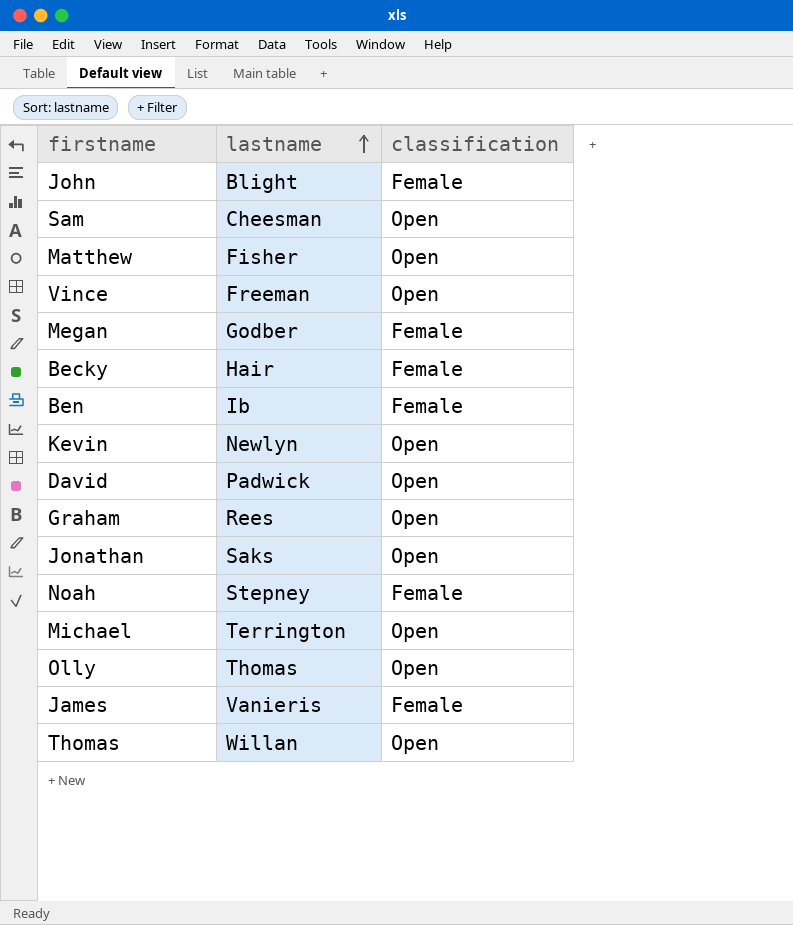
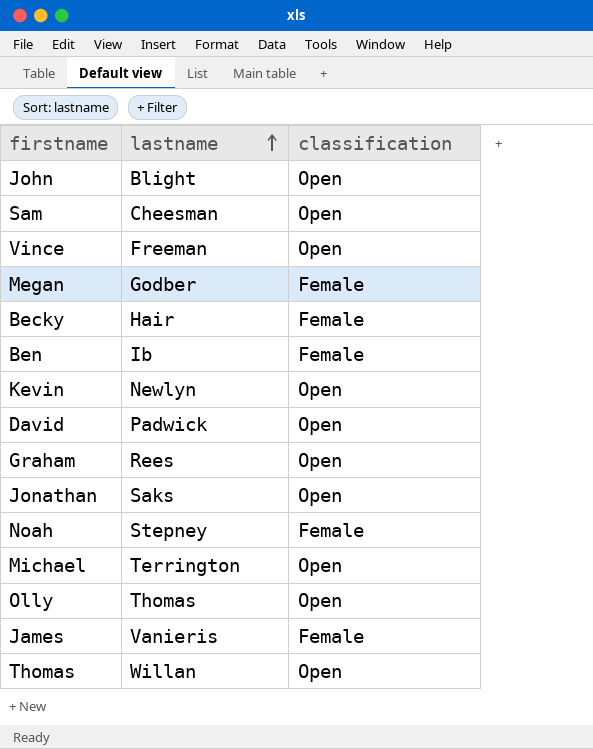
row Matthew: Fisher | Open -> none
John | classification: Female -> Open

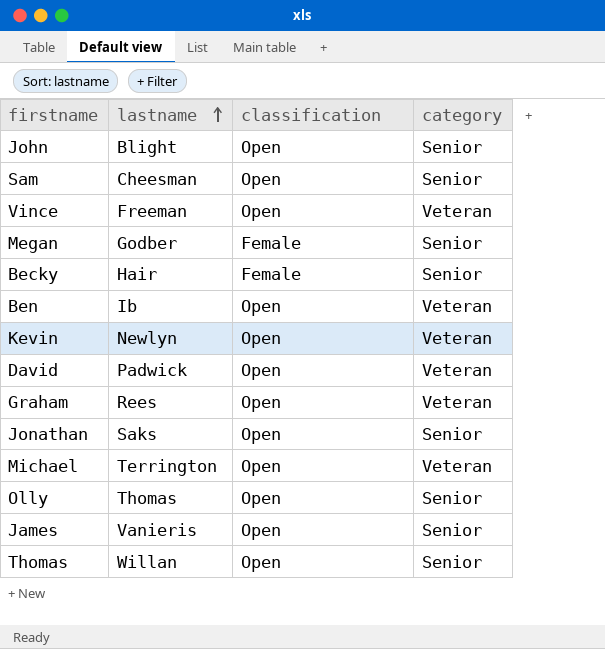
column category | position: none -> 4
row Noah: Stepney | Female -> none
Ben | classification: Female -> Open
James | classification: Female -> Open

